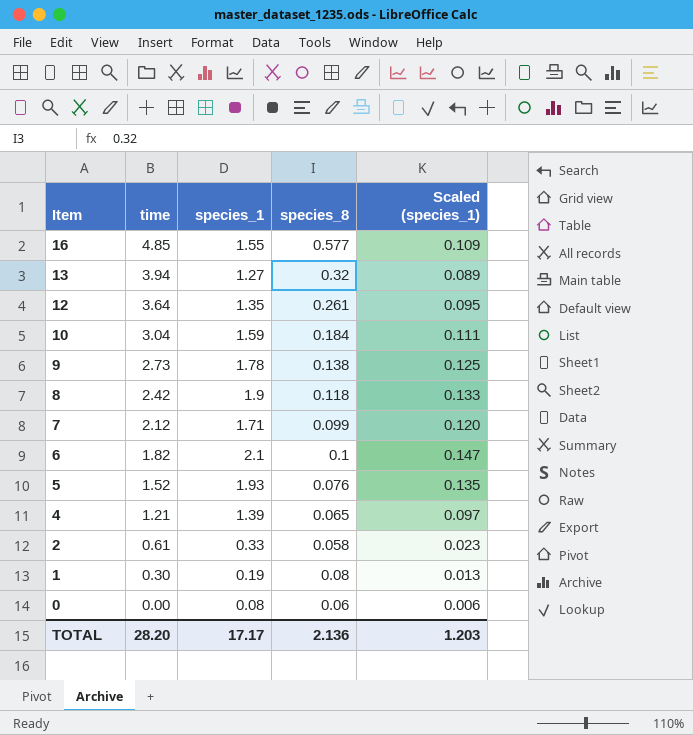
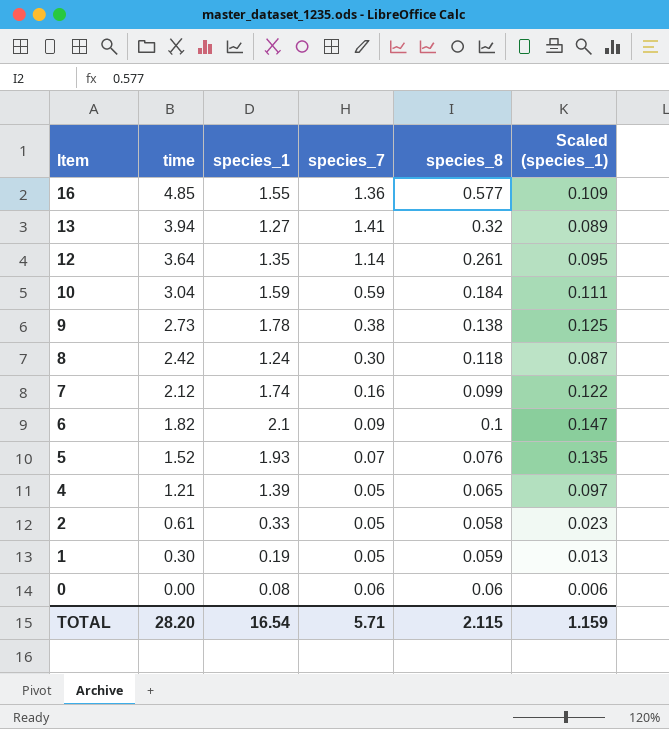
column species_7 | position: none -> 4
8 | species_1: 1.9 -> 1.24
8 | Scaled (species_1): 0.133 -> 0.087
7 | species_1: 1.71 -> 1.74
7 | Scaled (species_1): 0.120 -> 0.122
1 | species_8: 0.08 -> 0.059
TOTAL | species_1: 17.17 -> 16.54
TOTAL | species_8: 2.136 -> 2.115
TOTAL | Scaled (species_1): 1.203 -> 1.159

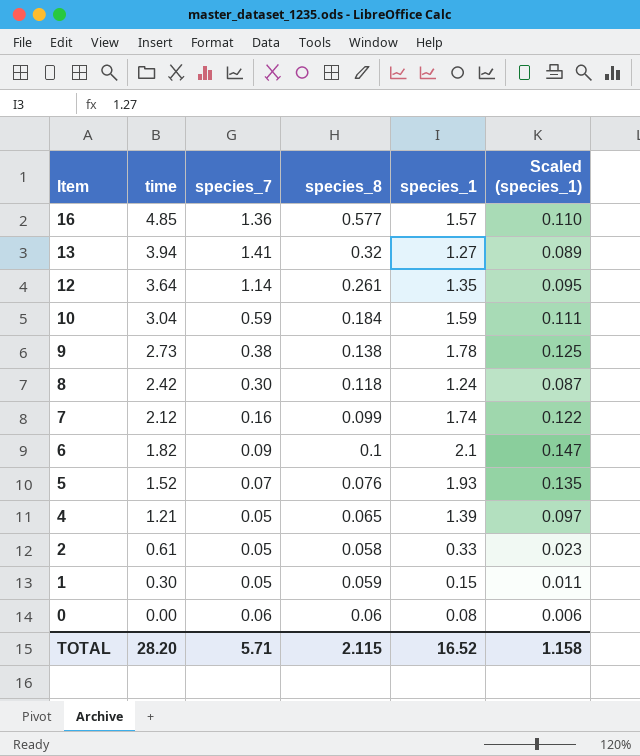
column species_1 | position: 3 -> 5
16 | species_1: 1.55 -> 1.57
16 | Scaled (species_1): 0.109 -> 0.110
1 | species_1: 0.19 -> 0.15
1 | Scaled (species_1): 0.013 -> 0.011
TOTAL | species_1: 16.54 -> 16.52
TOTAL | Scaled (species_1): 1.159 -> 1.158

